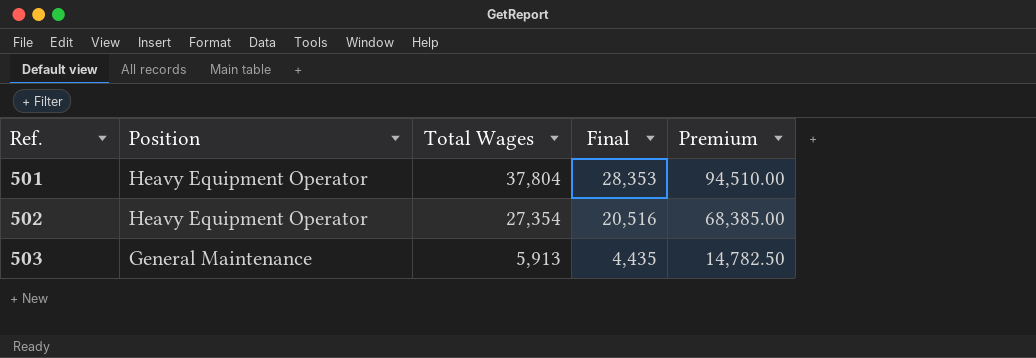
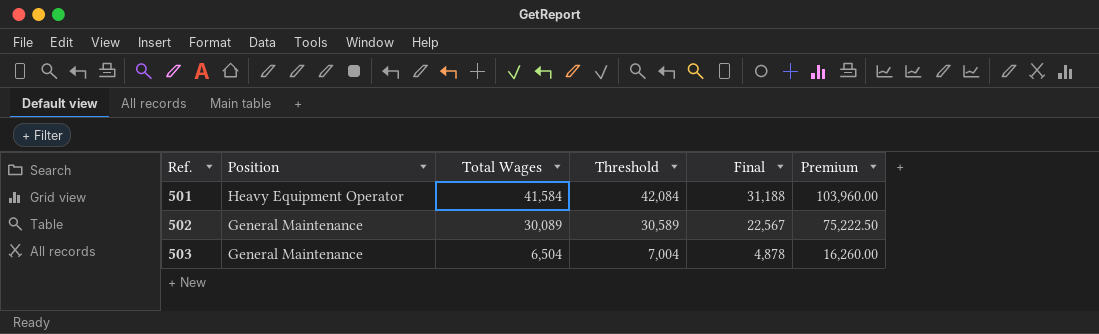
column Threshold | formula: none -> [Total Wages] + 500
501 | Total Wages: 37,804 -> 41,584
501 | Final: 28,353 -> 31,188
501 | Premium: 94,510.00 -> 103,960.00
502 | Position: Heavy Equipment Operator -> General Maintenance
502 | Total Wages: 27,354 -> 30,089
502 | Final: 20,516 -> 22,567
502 | Premium: 68,385.00 -> 75,222.50
503 | Total Wages: 5,913 -> 6,504
503 | Final: 4,435 -> 4,878
503 | Premium: 14,782.50 -> 16,260.00

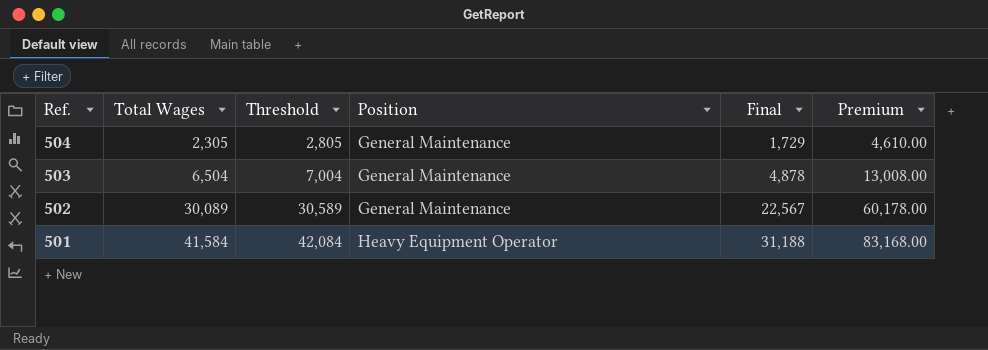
row order: Ref. ascending -> Ref. descending
column Position | position: 2 -> 4
column Premium | formula: [Total Wages] * 2.5 -> [Total Wages] * 2
row 504: none -> 2,305 | 2,805 | General Maintenance | 1,729 | 4,610.00

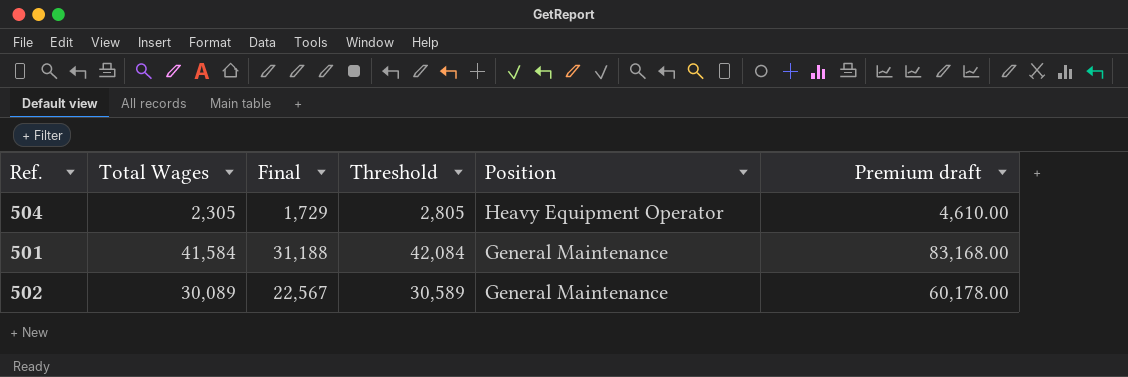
row order: Ref. descending -> Position descending
column Final | position: 5 -> 3
column name: Premium -> Premium draft
row 503: 6,504 | 7,004 | General Maintenance | 4,878 | 13,008.00 -> none
504 | Position: General Maintenance -> Heavy Equipment Operator
501 | Position: Heavy Equipment Operator -> General Maintenance

